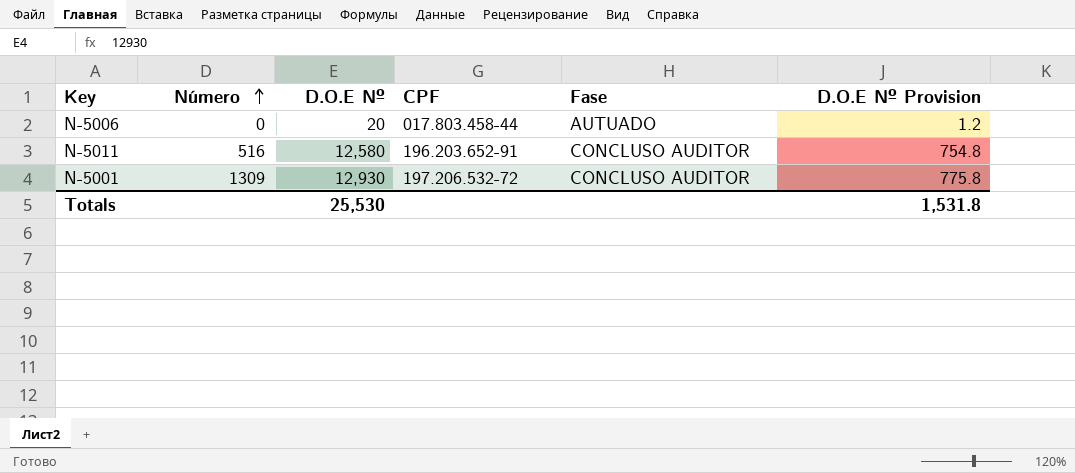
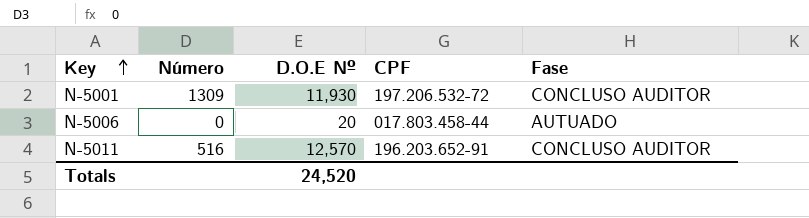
row order: Número ascending -> Key ascending
column D.O.E Nº Provision | formula: [D.O.E Nº] * 0.06 -> none
N-5001 | D.O.E Nº: 12,930 -> 11,930
N-5011 | D.O.E Nº: 12,580 -> 12,570
Totals | D.O.E Nº: 25,530 -> 24,520

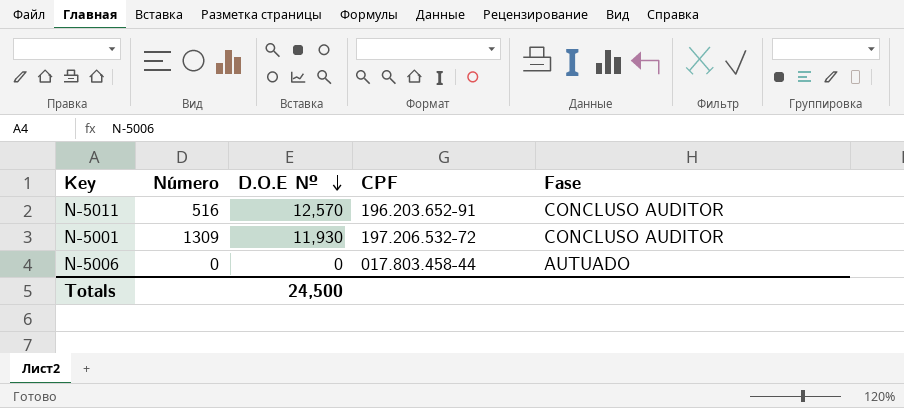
row order: Key ascending -> D.O.E Nº descending
N-5006 | D.O.E Nº: 20 -> 0
Totals | D.O.E Nº: 24,520 -> 24,500

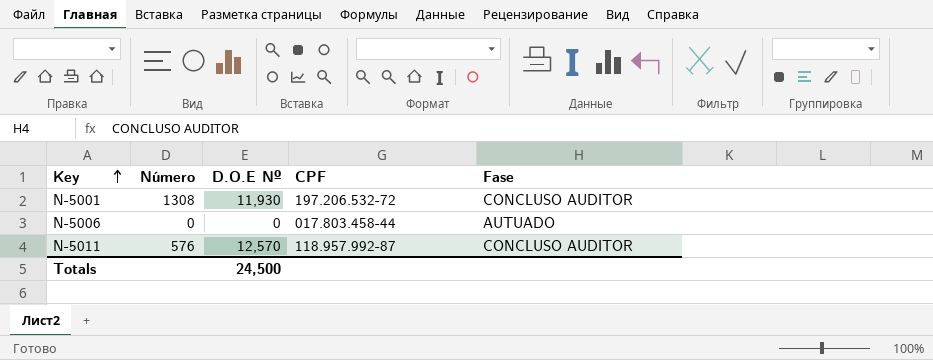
row order: D.O.E Nº descending -> Key ascending
N-5001 | Número: 1309 -> 1308
N-5011 | Número: 516 -> 576
N-5011 | CPF: 196.203.652-91 -> 118.957.992-87

